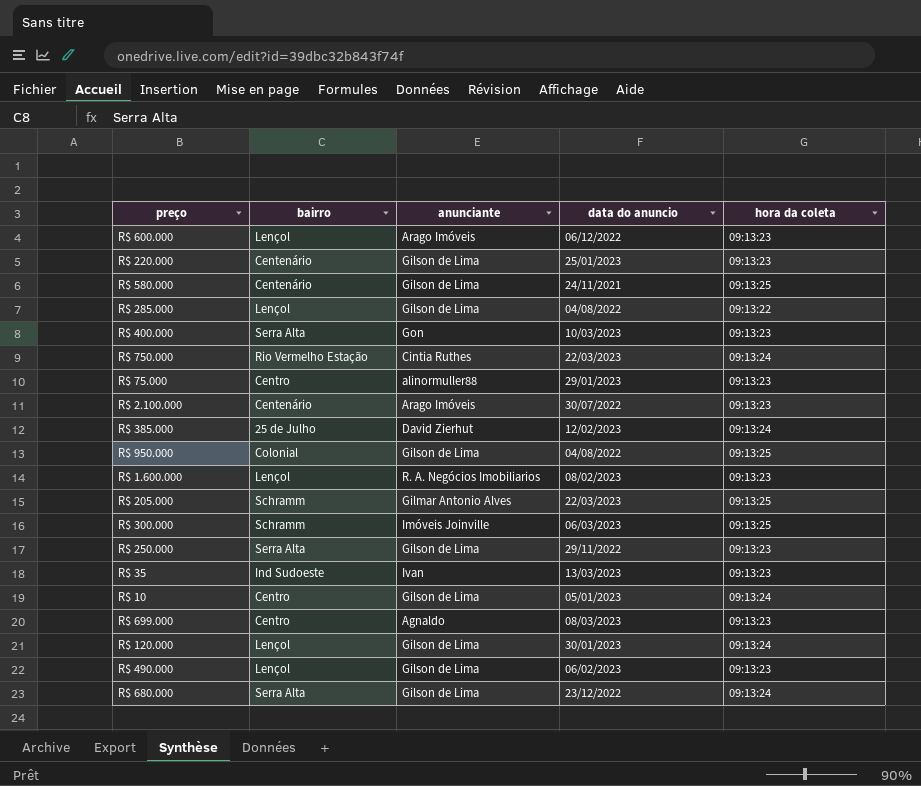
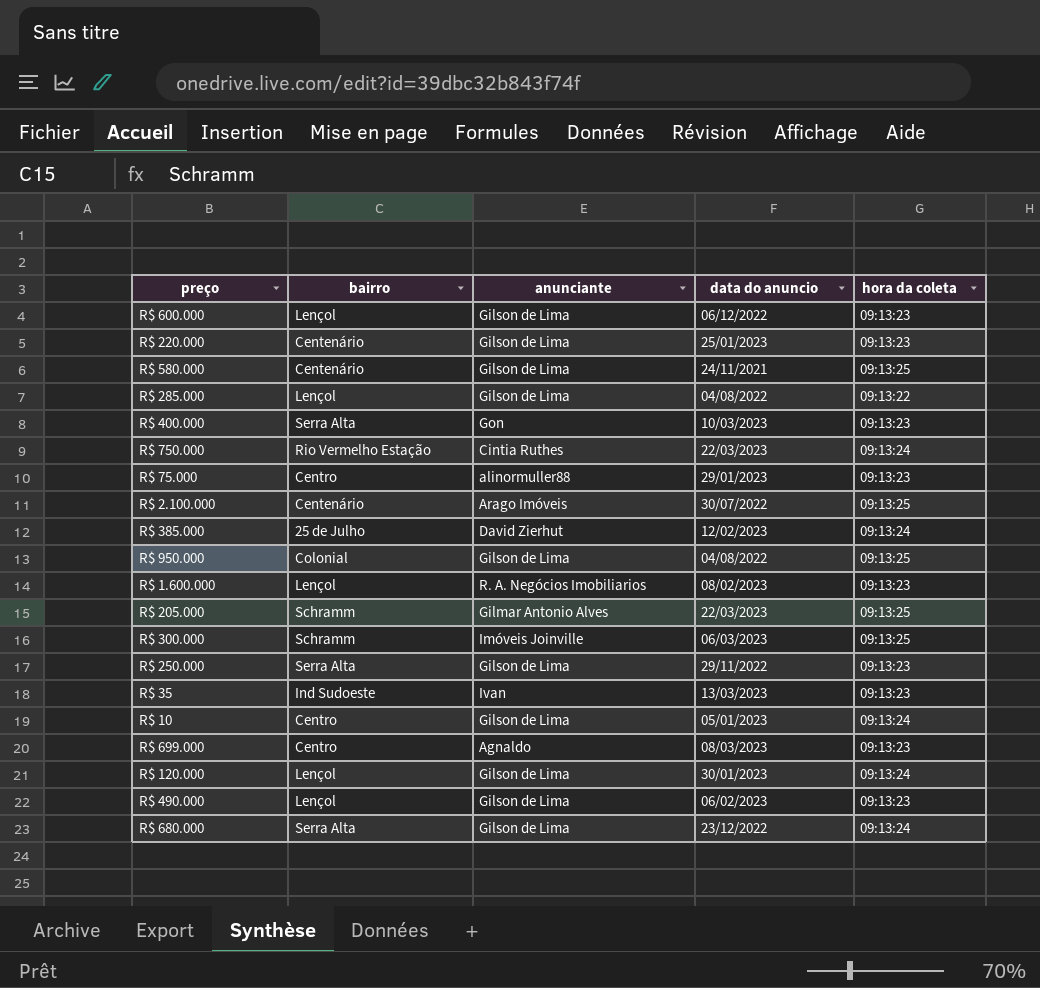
R$ 600.000 | anunciante: Arago Imóveis -> Gilson de Lima
R$ 2.100.000 | hora da coleta: 09:13:23 -> 09:13:25

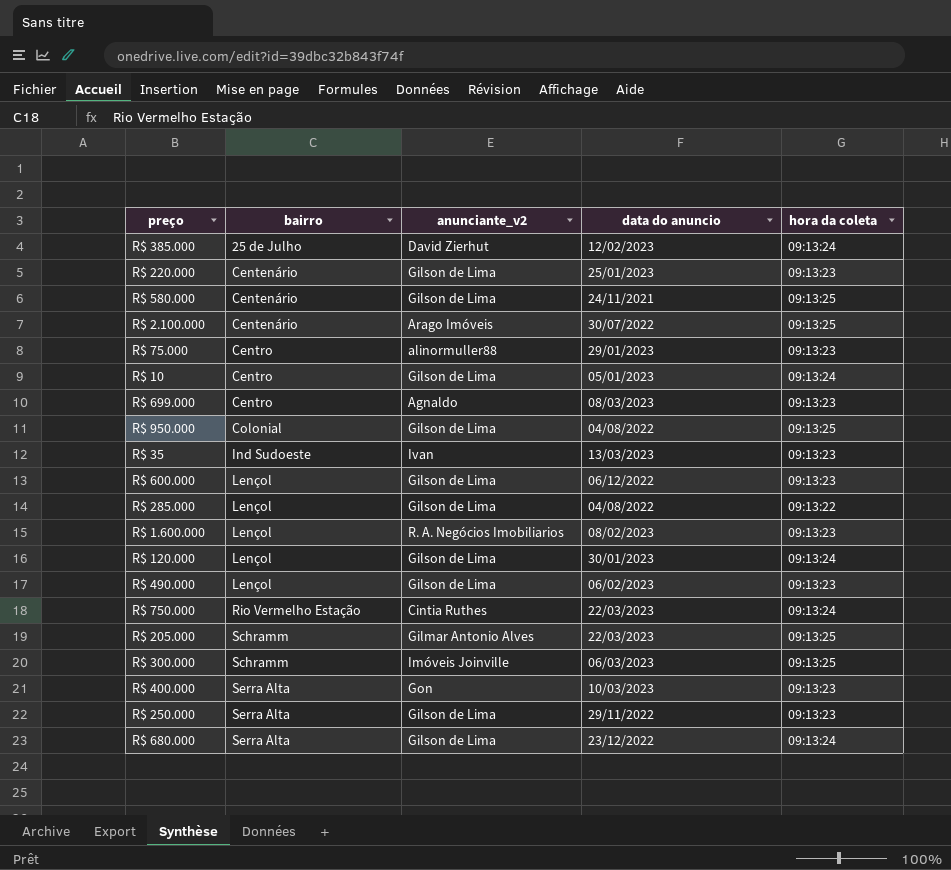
row order: none -> bairro ascending
column name: anunciante -> anunciante_v2

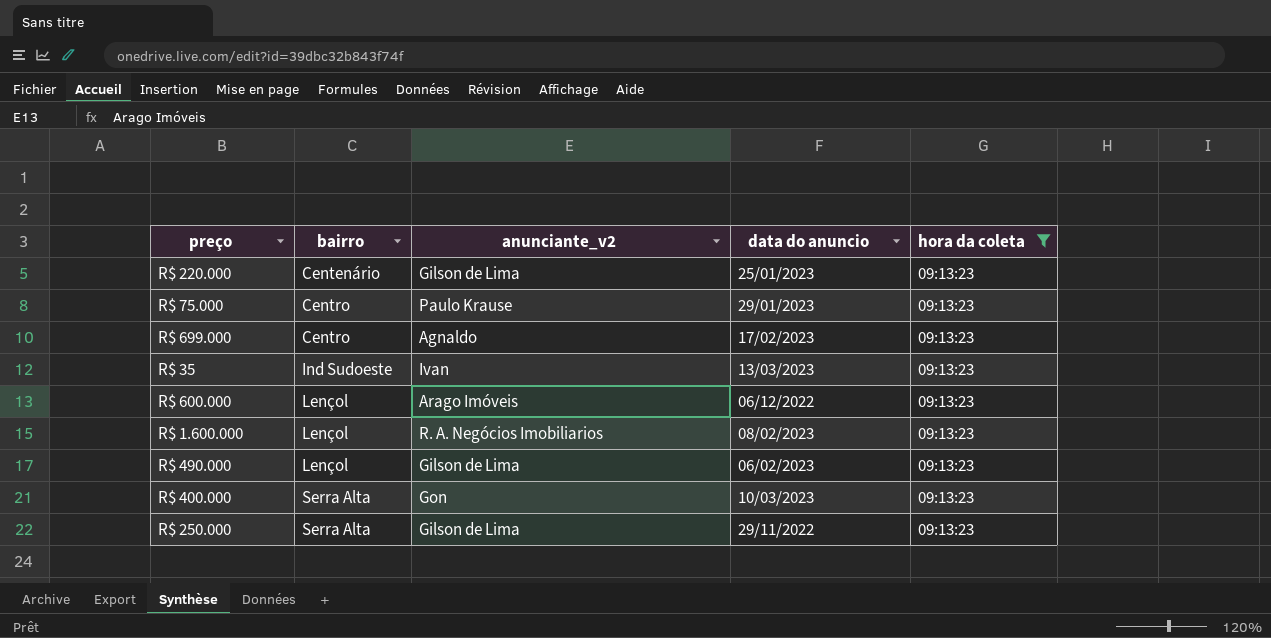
filter: none -> hora da coleta = 09:13:23
R$ 75.000 | anunciante_v2: alinormuller88 -> Paulo Krause
R$ 699.000 | data do anuncio: 08/03/2023 -> 17/02/2023
R$ 600.000 | anunciante_v2: Gilson de Lima -> Arago Imóveis

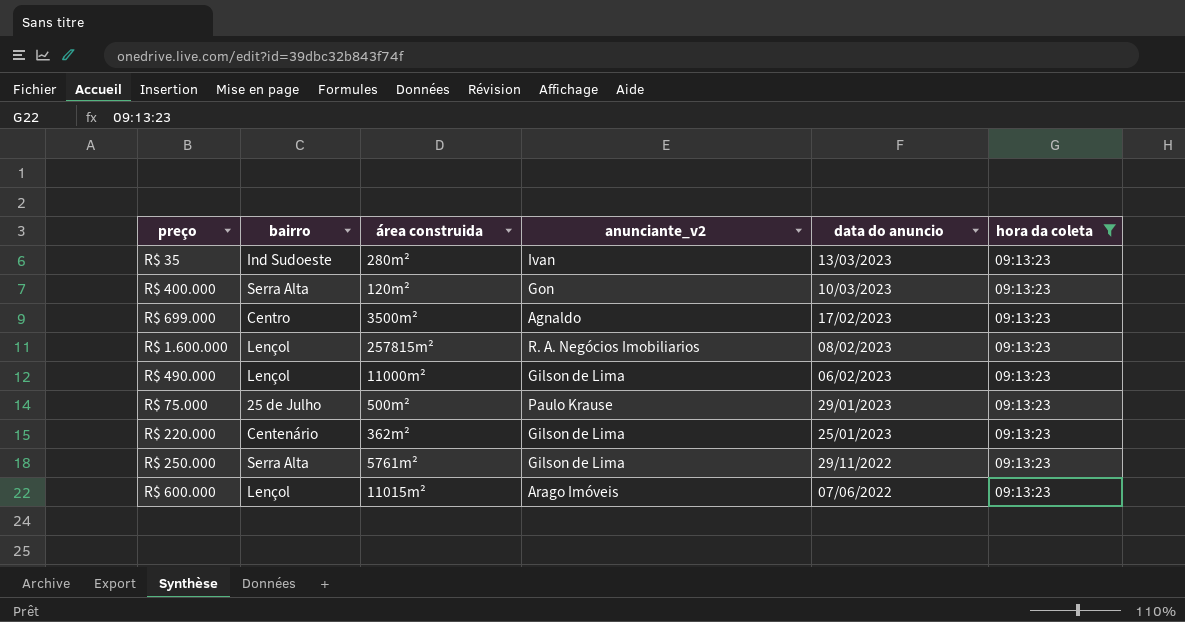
row order: bairro ascending -> data do anuncio descending
column área construida | position: none -> 3
R$ 75.000 | bairro: Centro -> 25 de Julho
R$ 600.000 | data do anuncio: 06/12/2022 -> 07/06/2022

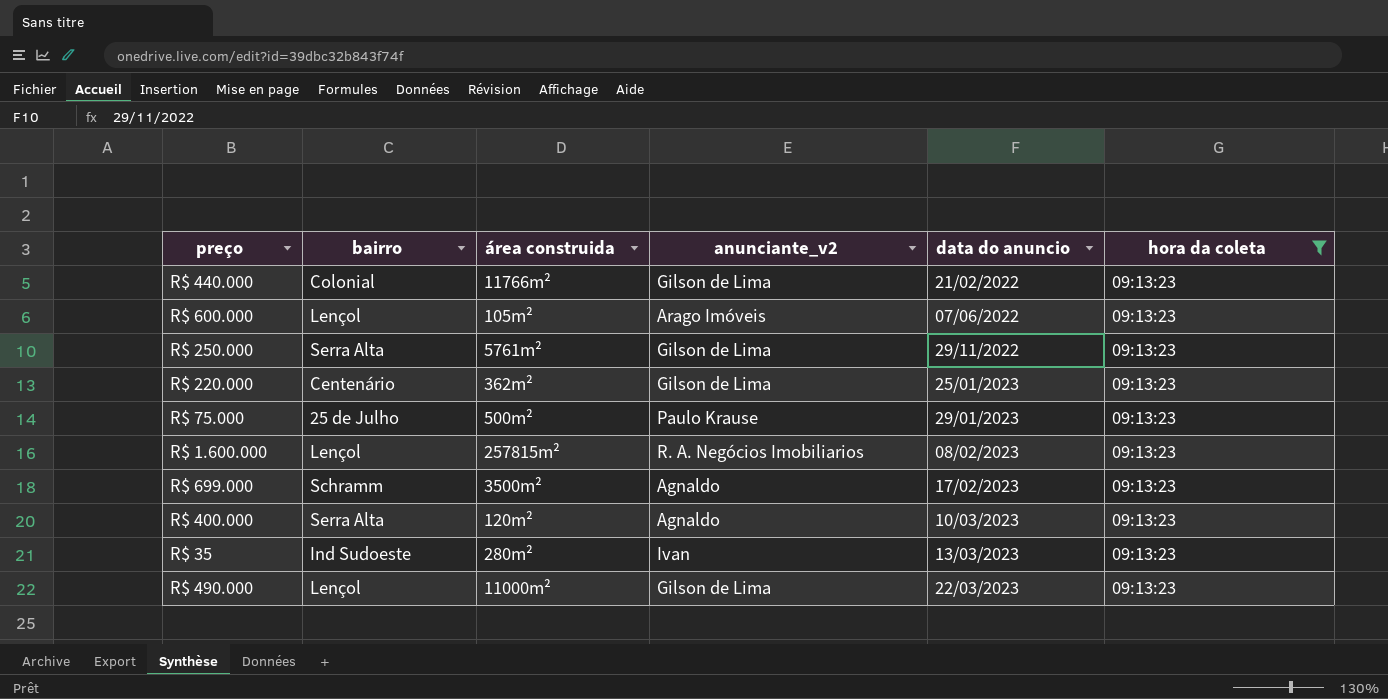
row order: data do anuncio descending -> data do anuncio ascending
row R$ 440.000: none -> Colonial | 11766m² | Gilson de Lima | 21/02/2022 | 09:13:23
R$ 600.000 | área construida: 11015m² -> 105m²
R$ 699.000 | bairro: Centro -> Schramm
R$ 400.000 | anunciante_v2: Gon -> Agnaldo
R$ 490.000 | data do anuncio: 06/02/2023 -> 22/03/2023

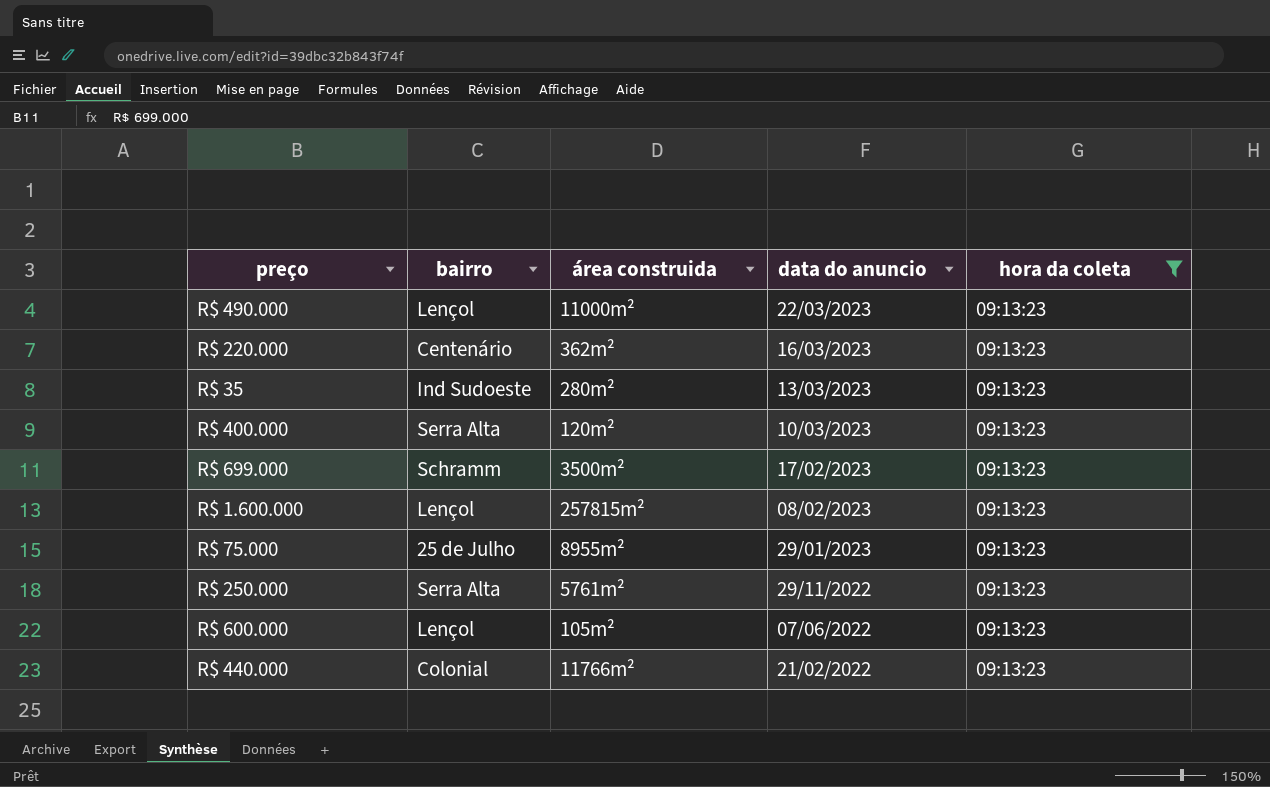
row order: data do anuncio ascending -> data do anuncio descending
column anunciante_v2 | position: 4 -> none
R$ 220.000 | data do anuncio: 25/01/2023 -> 16/03/2023
R$ 75.000 | área construida: 500m² -> 8955m²

